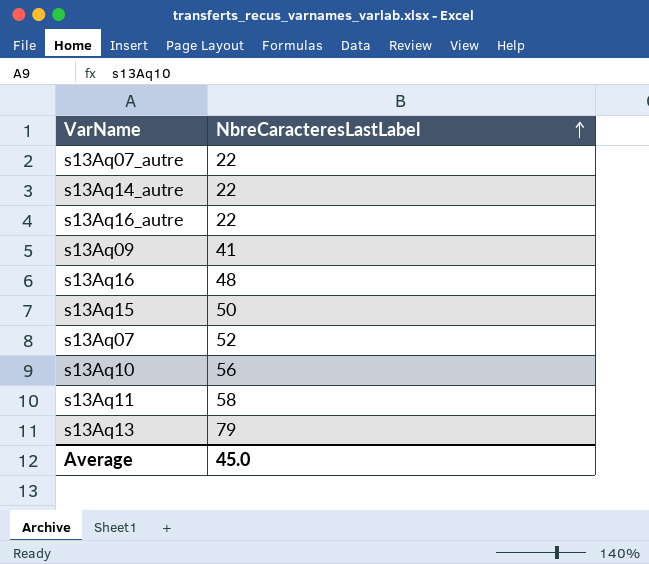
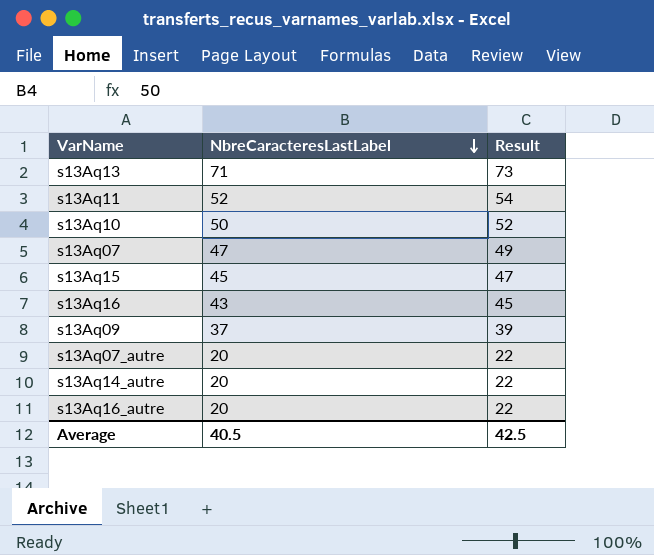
row order: NbreCaracteresLastLabel ascending -> NbreCaracteresLastLabel descending
column Result | formula: none -> [NbreCaracteresLastLabel] + 2
s13Aq13 | NbreCaracteresLastLabel: 79 -> 71
s13Aq11 | NbreCaracteresLastLabel: 58 -> 52
s13Aq10 | NbreCaracteresLastLabel: 56 -> 50
s13Aq07 | NbreCaracteresLastLabel: 52 -> 47
s13Aq15 | NbreCaracteresLastLabel: 50 -> 45
s13Aq16 | NbreCaracteresLastLabel: 48 -> 43
s13Aq09 | NbreCaracteresLastLabel: 41 -> 37
s13Aq07_autre | NbreCaracteresLastLabel: 22 -> 20
s13Aq14_autre | NbreCaracteresLastLabel: 22 -> 20
s13Aq16_autre | NbreCaracteresLastLabel: 22 -> 20
Average | NbreCaracteresLastLabel: 45.0 -> 40.5

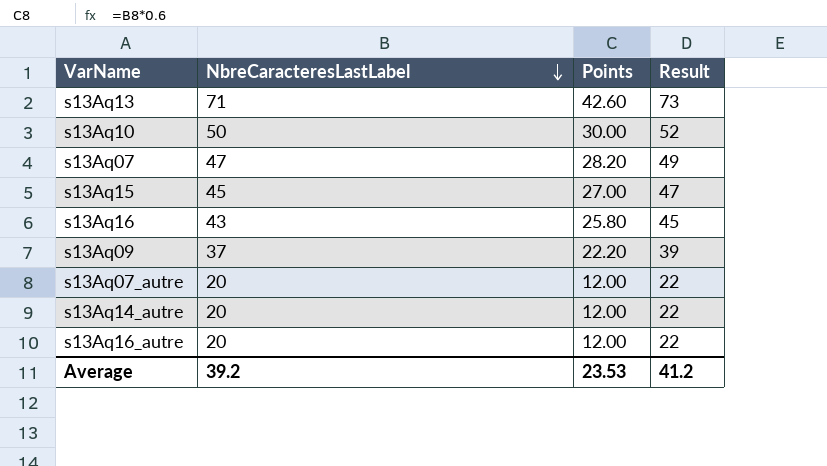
column Points | formula: none -> [NbreCaracteresLastLabel] * 0.6
row s13Aq11: 52 | 54 -> none
Average | NbreCaracteresLastLabel: 40.5 -> 39.2
Average | Result: 42.5 -> 41.2

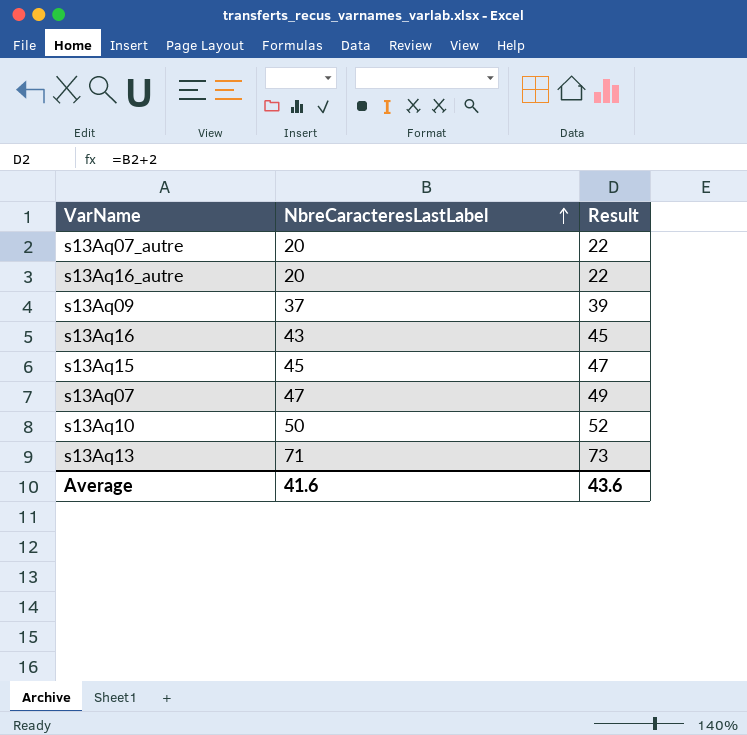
row order: NbreCaracteresLastLabel descending -> NbreCaracteresLastLabel ascending
column Points | formula: [NbreCaracteresLastLabel] * 0.6 -> none
row s13Aq14_autre: 20 | 12.00 | 22 -> none
Average | NbreCaracteresLastLabel: 39.2 -> 41.6
Average | Result: 41.2 -> 43.6

